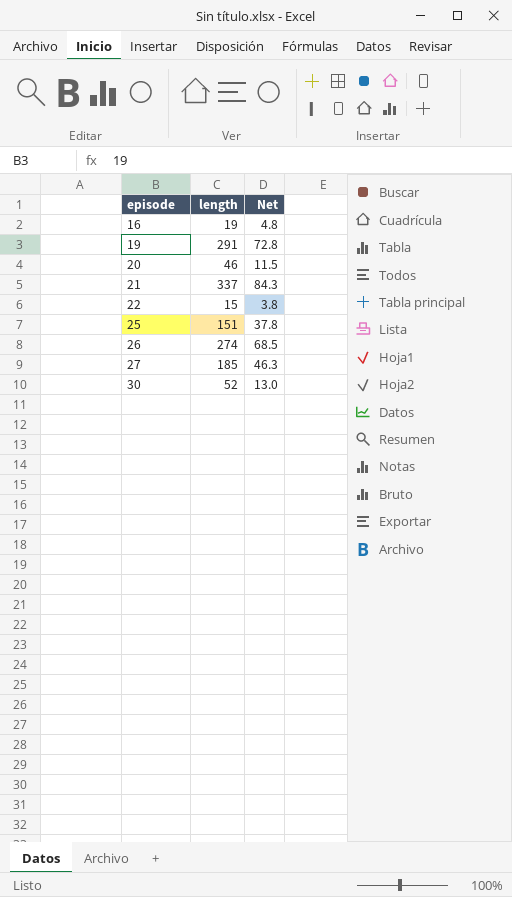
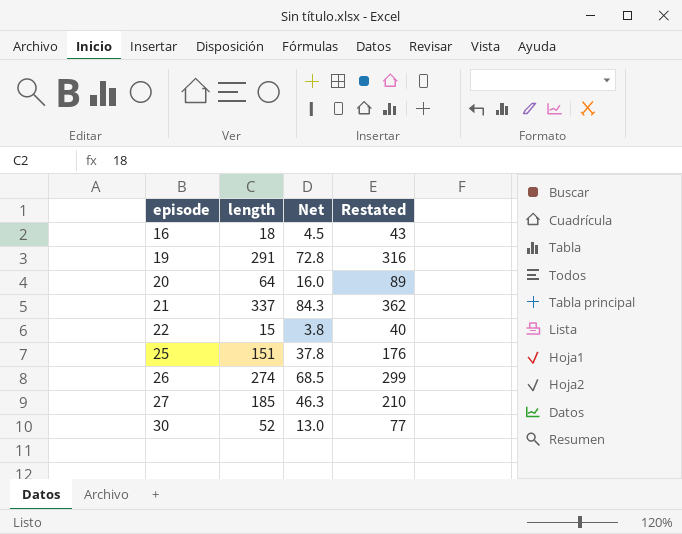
column Restated | formula: none -> [length] + 25
16 | length: 19 -> 18
16 | Net: 4.8 -> 4.5
20 | length: 46 -> 64
20 | Net: 11.5 -> 16.0

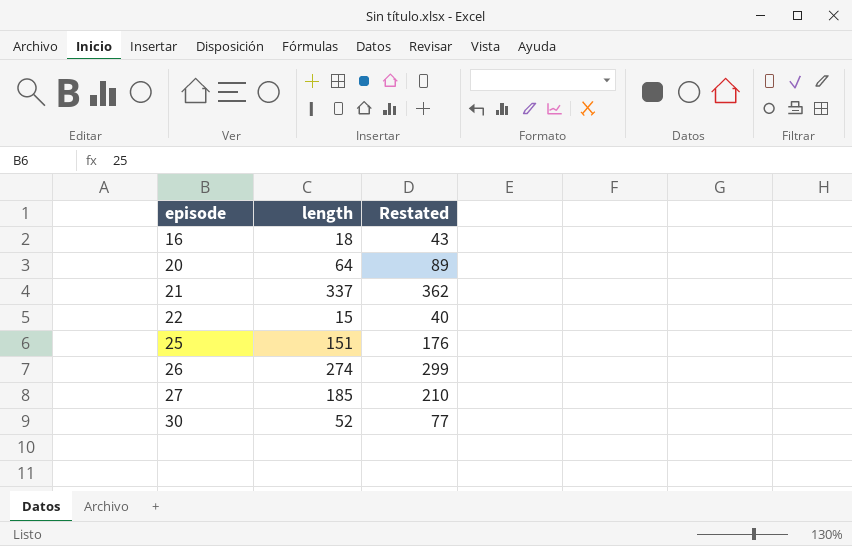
column Net | formula: [length] * 0.25 -> none
row 19: 291 | 72.8 | 316 -> none

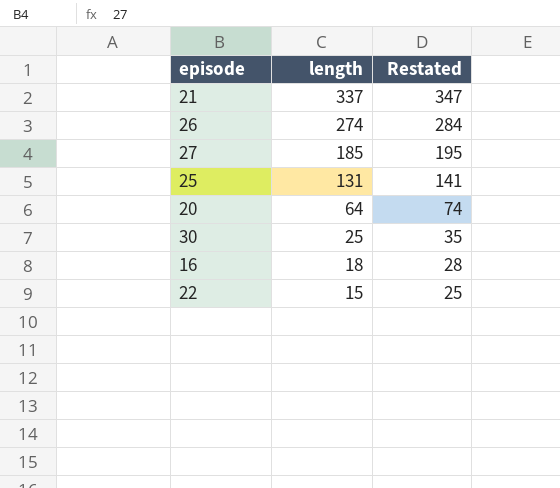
row order: episode ascending -> length descending
column Restated | formula: [length] + 25 -> [length] + 10
25 | length: 151 -> 131
30 | length: 52 -> 25

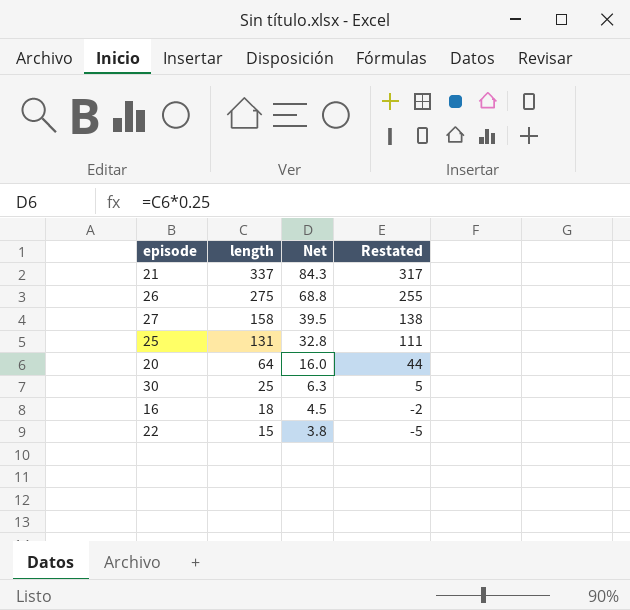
column Net | formula: none -> [length] * 0.25
column Restated | formula: [length] + 10 -> [length] - 20
26 | length: 274 -> 275
27 | length: 185 -> 158

